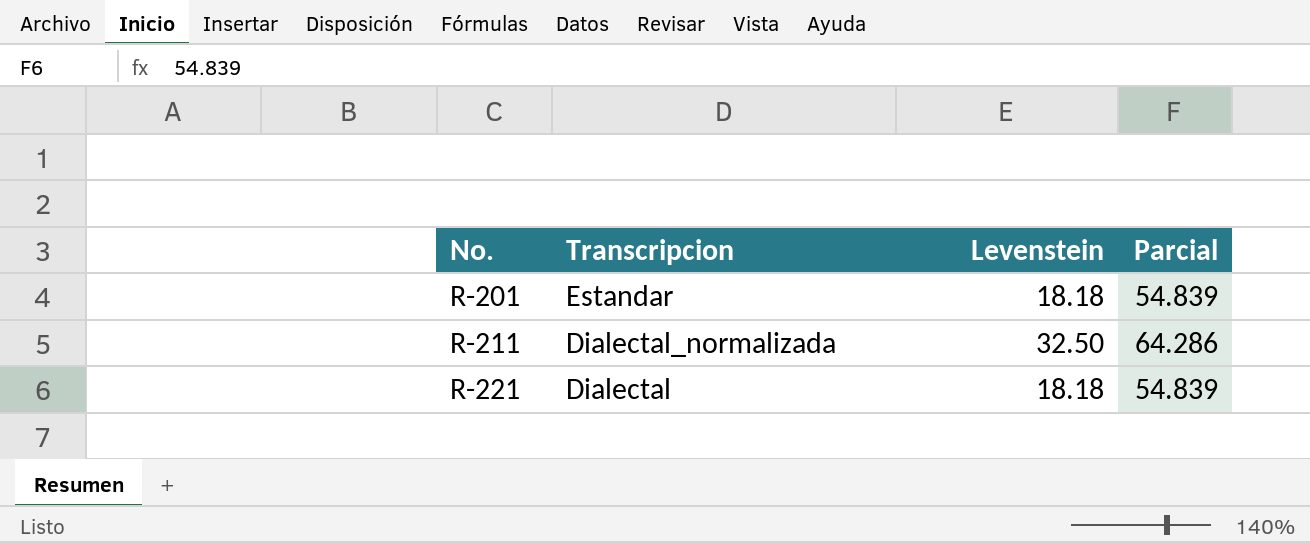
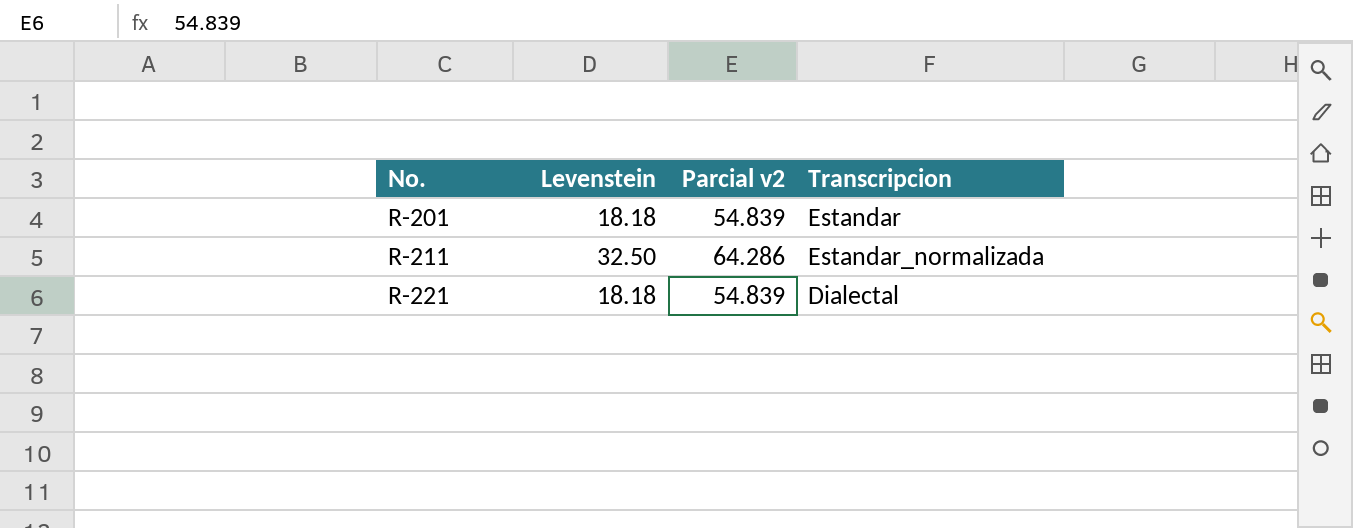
column name: Parcial -> Parcial v2
column Transcripcion | position: 2 -> 4
R-211 | Transcripcion: Dialectal_normalizada -> Estandar_normalizada

